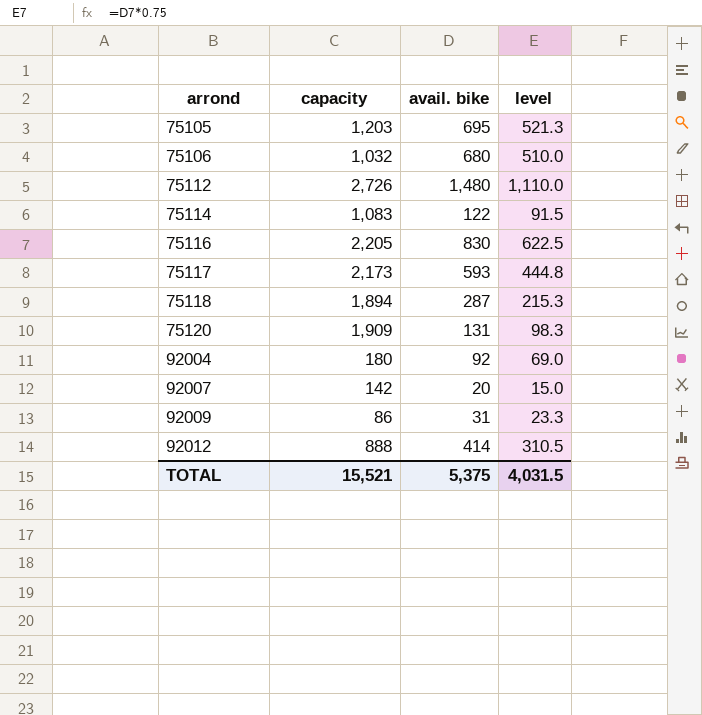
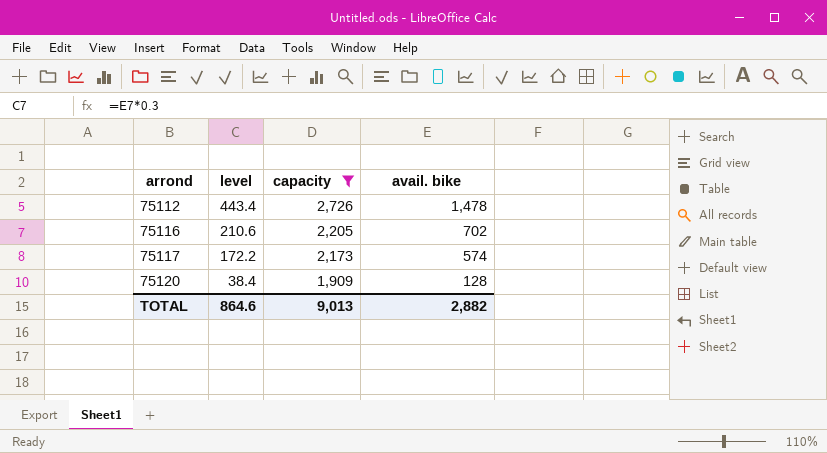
filter: none -> capacity >= 1,909
column level | formula: [avail. bike] * 0.75 -> [avail. bike] * 0.3
column level | position: 4 -> 2
75112 | avail. bike: 1,480 -> 1,478
75116 | avail. bike: 830 -> 702
75117 | avail. bike: 593 -> 574
75120 | avail. bike: 131 -> 128
TOTAL | level: 4,031.5 -> 864.6
TOTAL | capacity: 15,521 -> 9,013
TOTAL | avail. bike: 5,375 -> 2,882

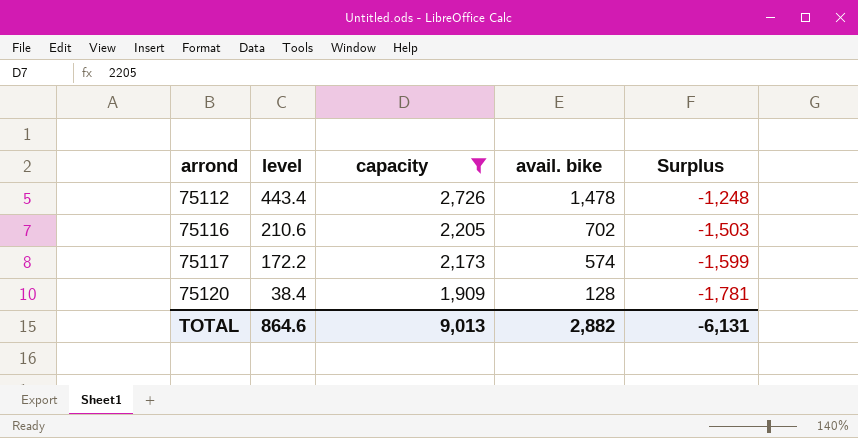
column Surplus | formula: none -> [avail. bike] - [capacity]

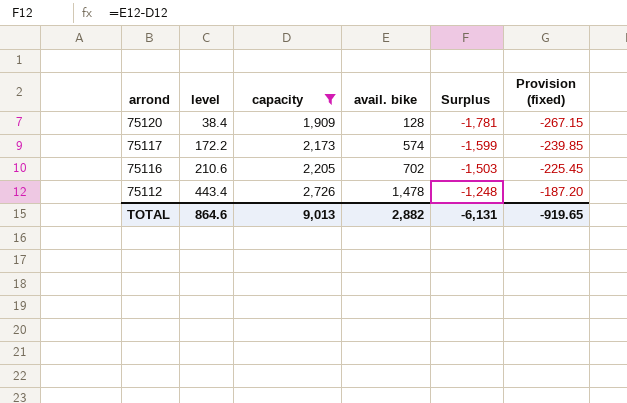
row order: arrond ascending -> arrond descending
column Provision (fixed) | formula: none -> [Surplus] * 0.15

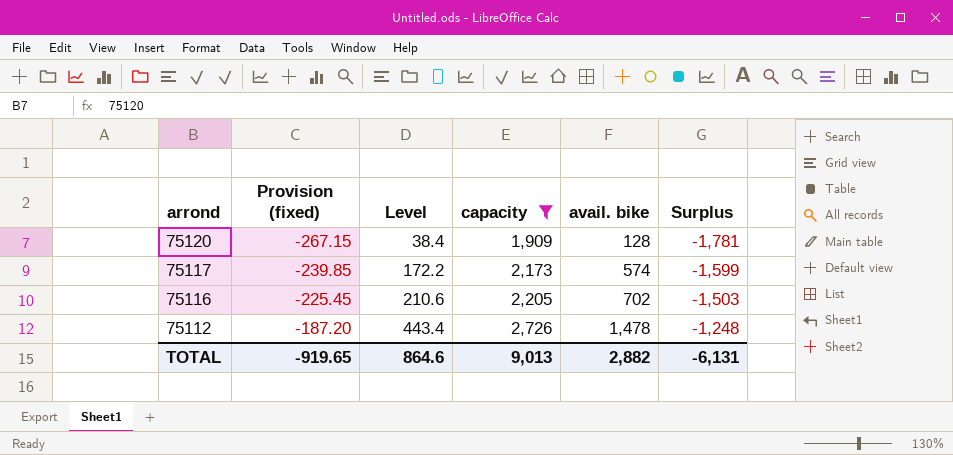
column Provision (fixed) | position: 6 -> 2
column name: level -> Level

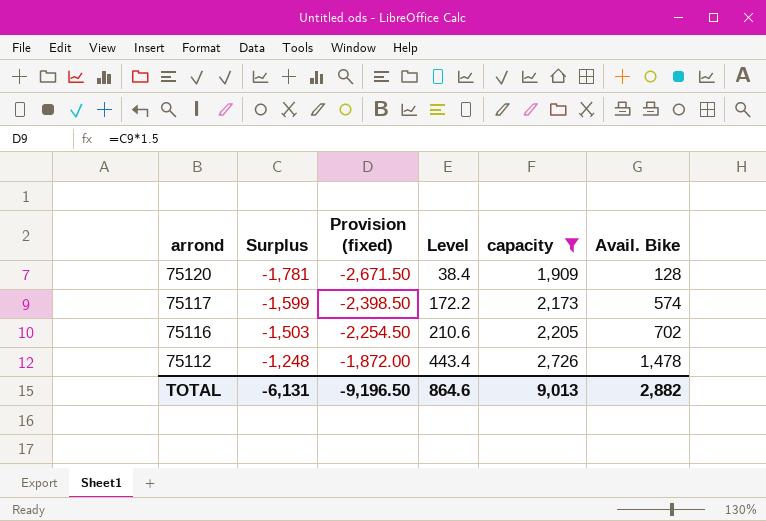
column Surplus | position: 6 -> 2
column Provision (fixed) | formula: [Surplus] * 0.15 -> [Surplus] * 1.5
column name: avail. bike -> Avail. Bike
TOTAL | Provision (fixed): -919.65 -> -9,196.50

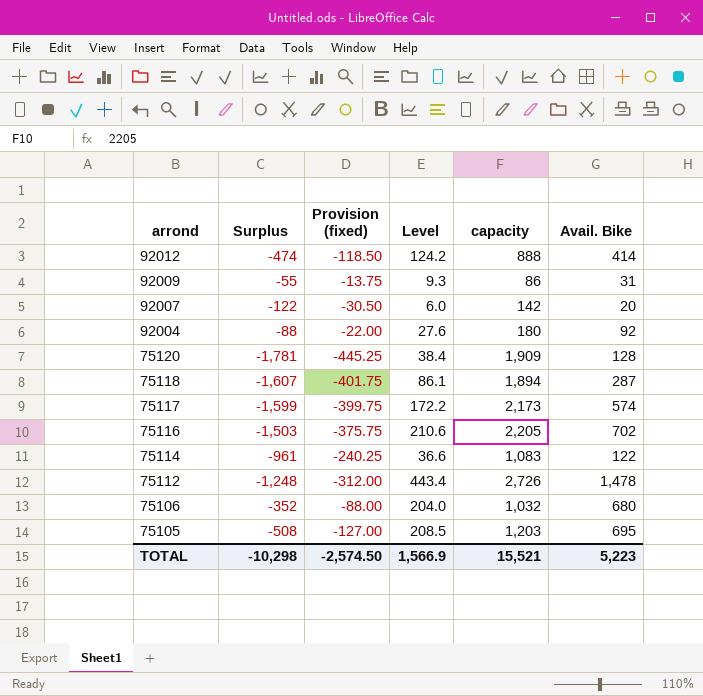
filter: capacity >= 1,909 -> none
column Provision (fixed) | formula: [Surplus] * 1.5 -> [Surplus] * 0.25
TOTAL | Surplus: -6,131 -> -10,298
TOTAL | Provision (fixed): -9,196.50 -> -2,574.50
TOTAL | Level: 864.6 -> 1,566.9
TOTAL | capacity: 9,013 -> 15,521
TOTAL | Avail. Bike: 2,882 -> 5,223

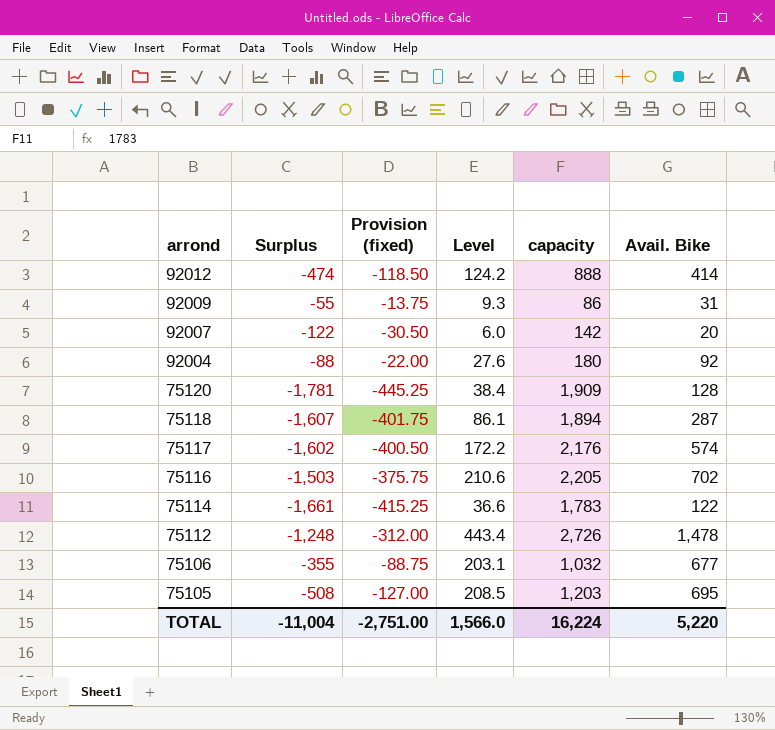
75117 | Surplus: -1,599 -> -1,602
75117 | Provision (fixed): -399.75 -> -400.50
75117 | capacity: 2,173 -> 2,176
75114 | Surplus: -961 -> -1,661
75114 | Provision (fixed): -240.25 -> -415.25
75114 | capacity: 1,083 -> 1,783
75106 | Surplus: -352 -> -355
75106 | Provision (fixed): -88.00 -> -88.75
75106 | Level: 204.0 -> 203.1
75106 | Avail. Bike: 680 -> 677
TOTAL | Surplus: -10,298 -> -11,004
TOTAL | Provision (fixed): -2,574.50 -> -2,751.00
TOTAL | Level: 1,566.9 -> 1,566.0
TOTAL | capacity: 15,521 -> 16,224
TOTAL | Avail. Bike: 5,223 -> 5,220

